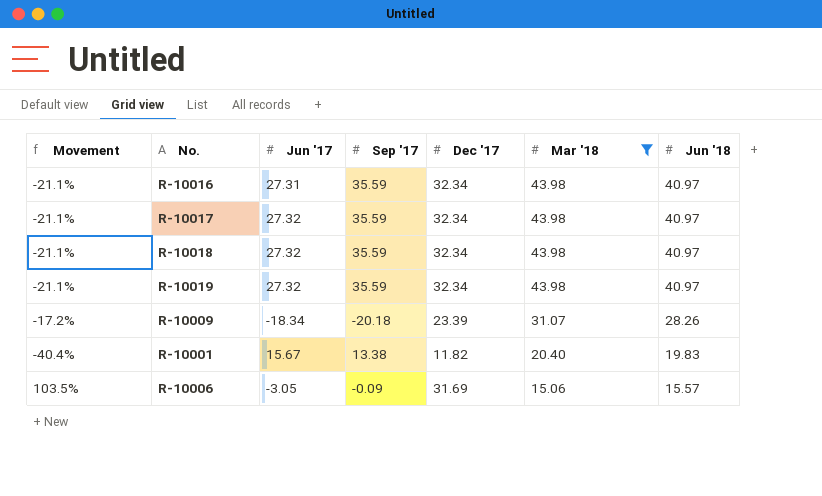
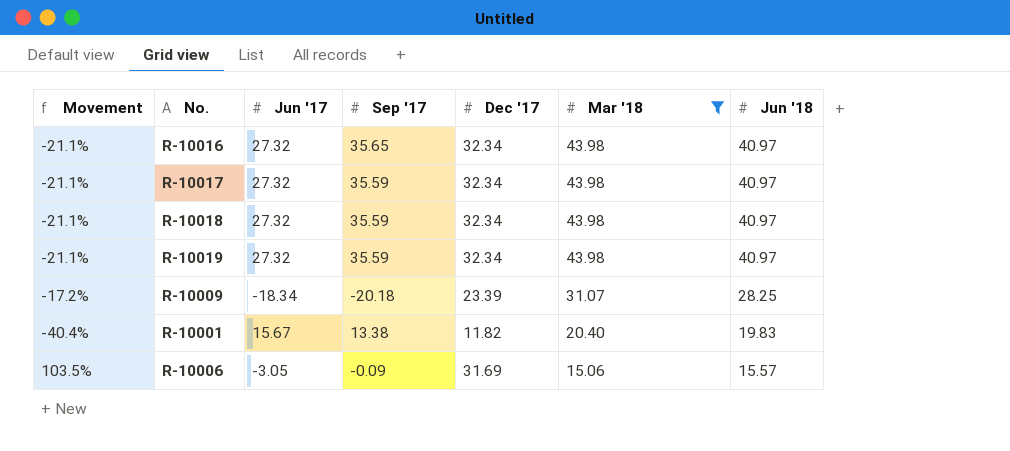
R-10016 | Jun '17: 27.31 -> 27.32
R-10016 | Sep '17: 35.59 -> 35.65
R-10009 | Jun '18: 28.26 -> 28.25

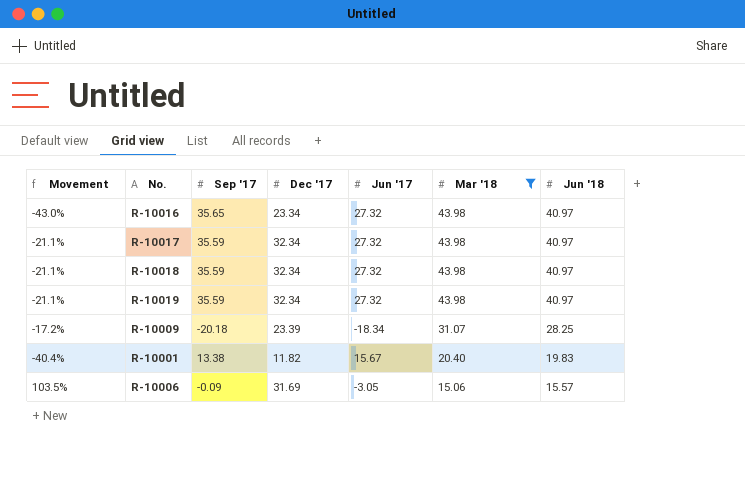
column Jun '17 | position: 3 -> 5
R-10016 | Movement: -21.1% -> -43.0%
R-10016 | Dec '17: 32.34 -> 23.34

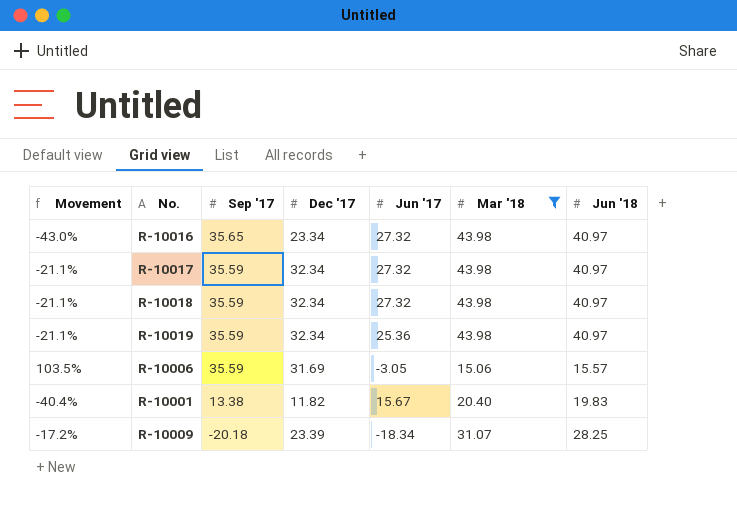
row order: Mar '18 descending -> Sep '17 descending
R-10019 | Jun '17: 27.32 -> 25.36
R-10006 | Sep '17: -0.09 -> 35.59

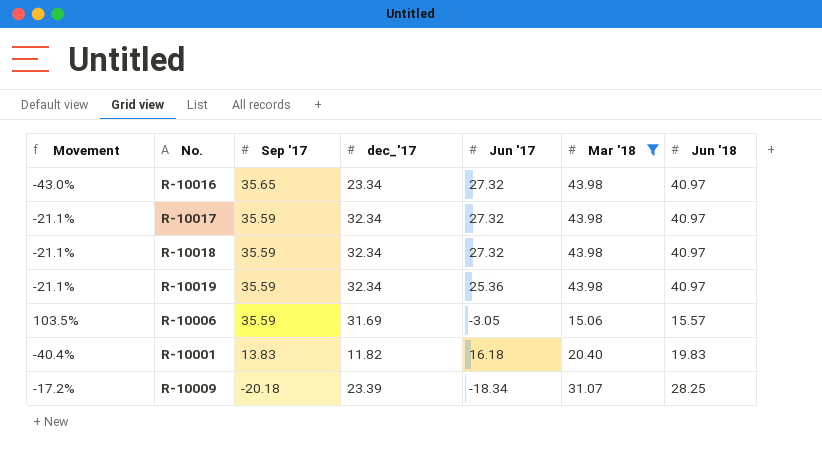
column name: Dec '17 -> dec_'17
R-10001 | Sep '17: 13.38 -> 13.83
R-10001 | Jun '17: 15.67 -> 16.18

